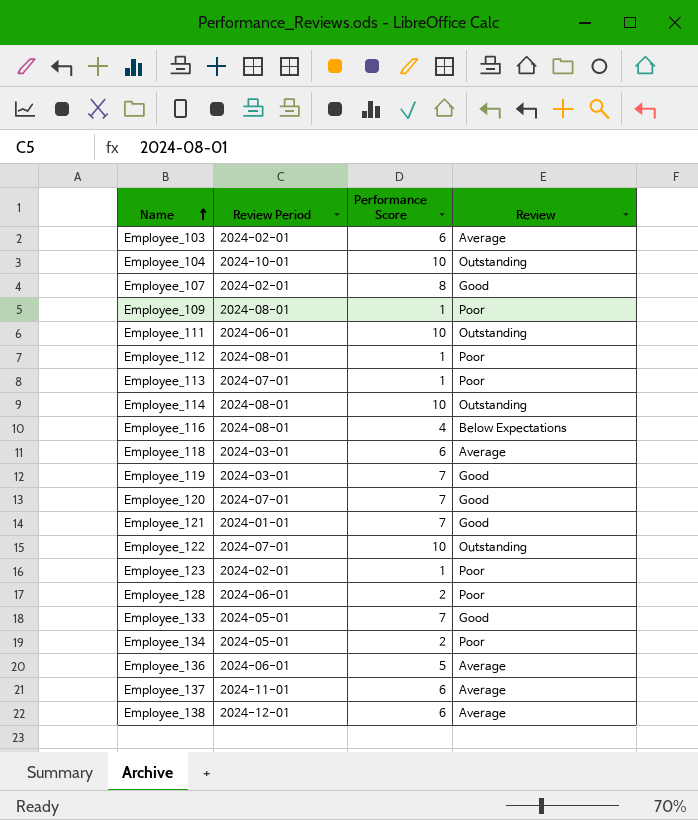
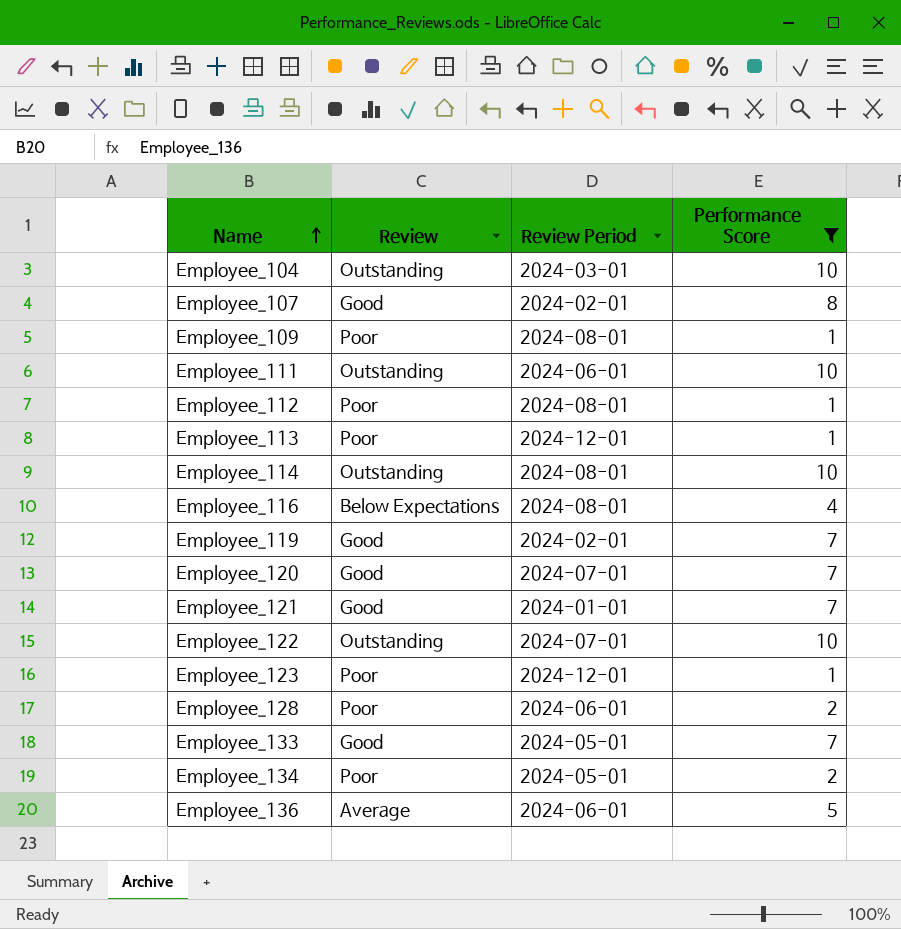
filter: none -> Performance Score != 6
column Review | position: 4 -> 2
Employee_104 | Review Period: 2024-10-01 -> 2024-03-01
Employee_113 | Review Period: 2024-07-01 -> 2024-12-01
Employee_119 | Review Period: 2024-03-01 -> 2024-02-01
Employee_123 | Review Period: 2024-02-01 -> 2024-12-01

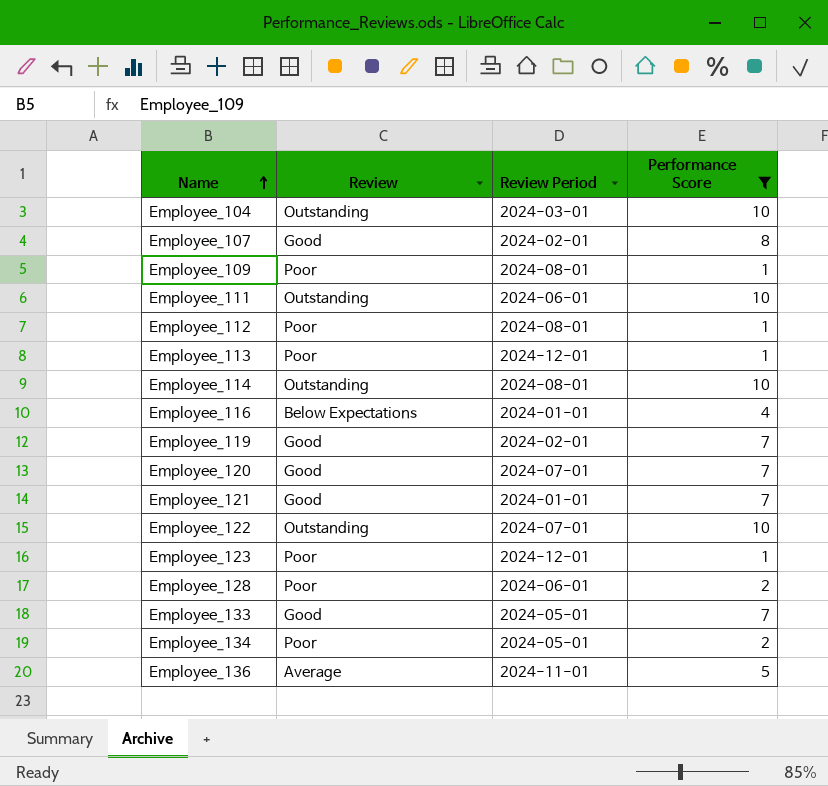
Employee_116 | Review Period: 2024-08-01 -> 2024-01-01
Employee_136 | Review Period: 2024-06-01 -> 2024-11-01

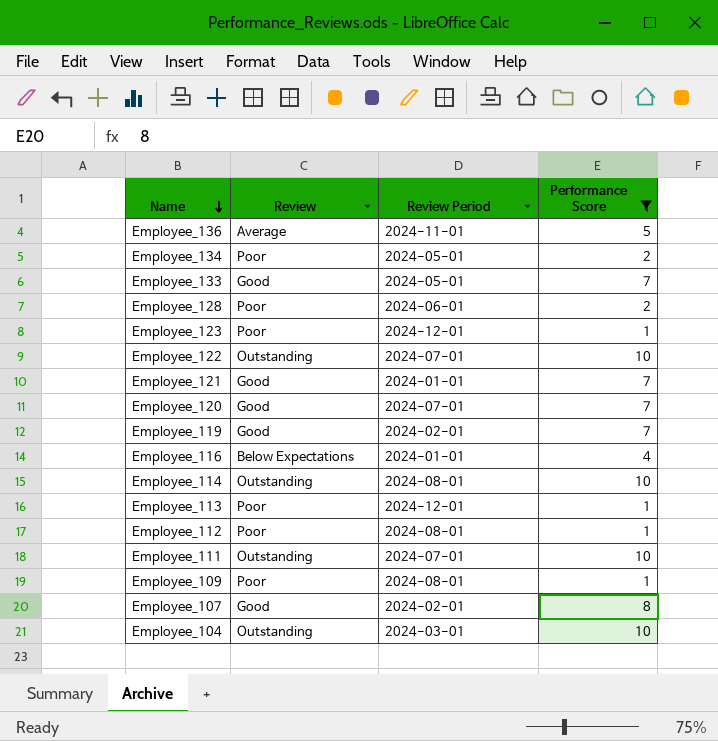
row order: Name ascending -> Name descending
Employee_111 | Review Period: 2024-06-01 -> 2024-07-01

